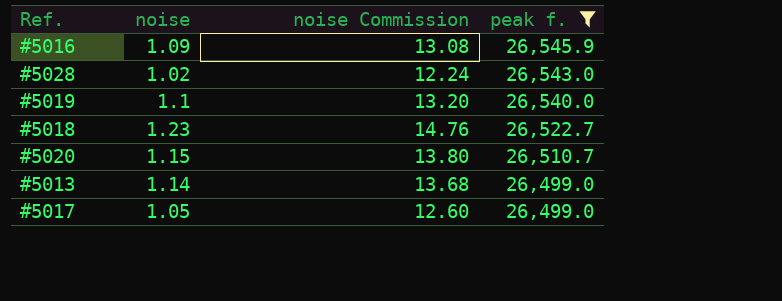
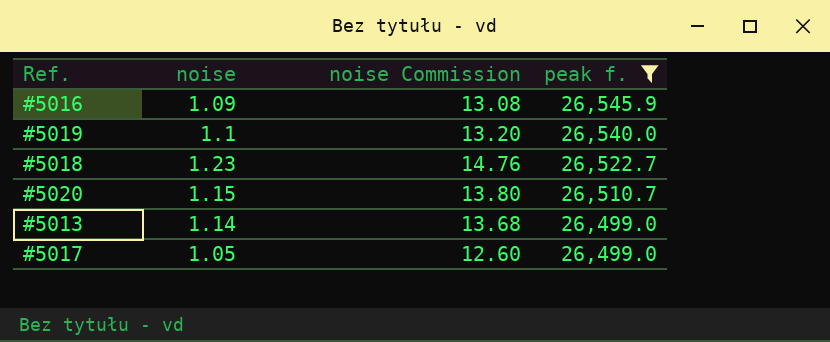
row #5028: 1.02 | 12.24 | 26,543.0 -> none

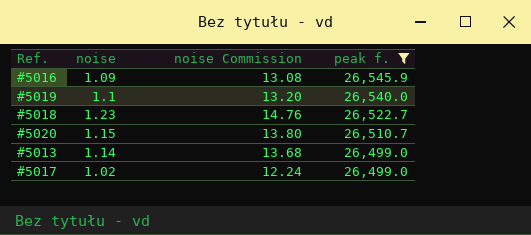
#5017 | noise: 1.05 -> 1.02
#5017 | noise Commission: 12.60 -> 12.24

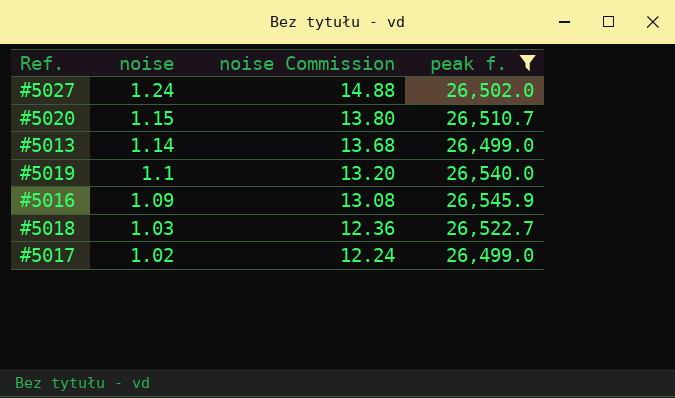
row order: peak f. descending -> noise descending
row #5027: none -> 1.24 | 14.88 | 26,502.0
#5018 | noise: 1.23 -> 1.03
#5018 | noise Commission: 14.76 -> 12.36

